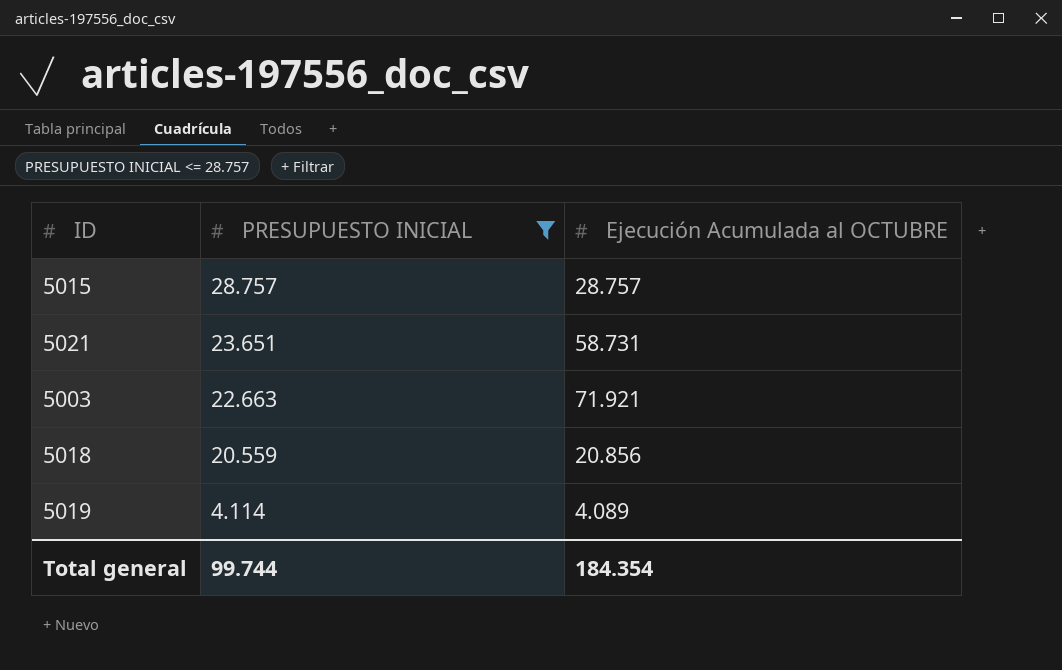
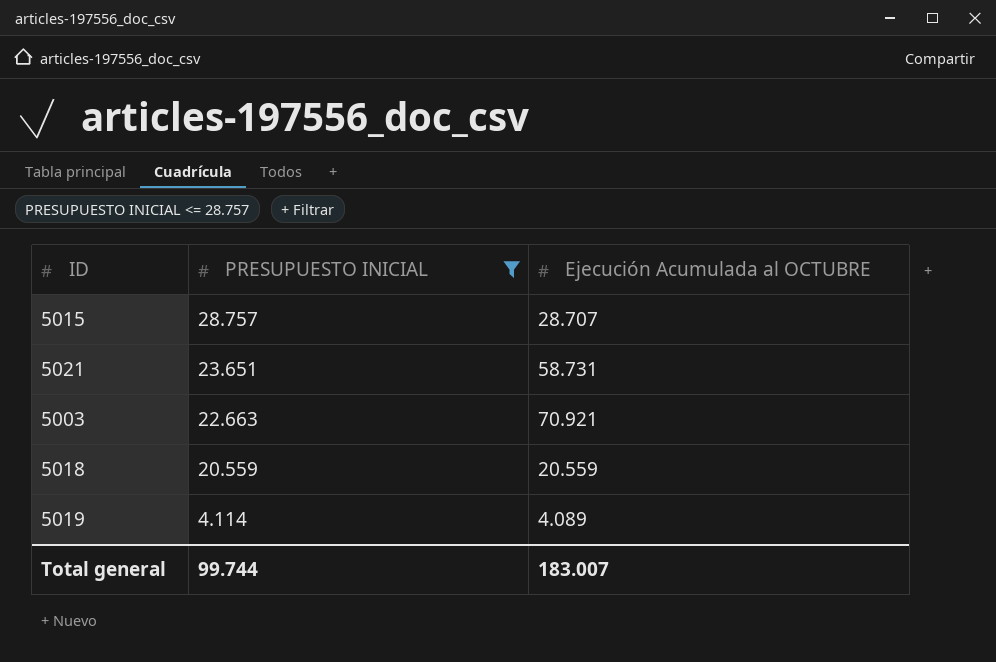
5015 | Ejecución Acumulada al OCTUBRE: 28.757 -> 28.707
5003 | Ejecución Acumulada al OCTUBRE: 71.921 -> 70.921
5018 | Ejecución Acumulada al OCTUBRE: 20.856 -> 20.559
Total general | Ejecución Acumulada al OCTUBRE: 184.354 -> 183.007

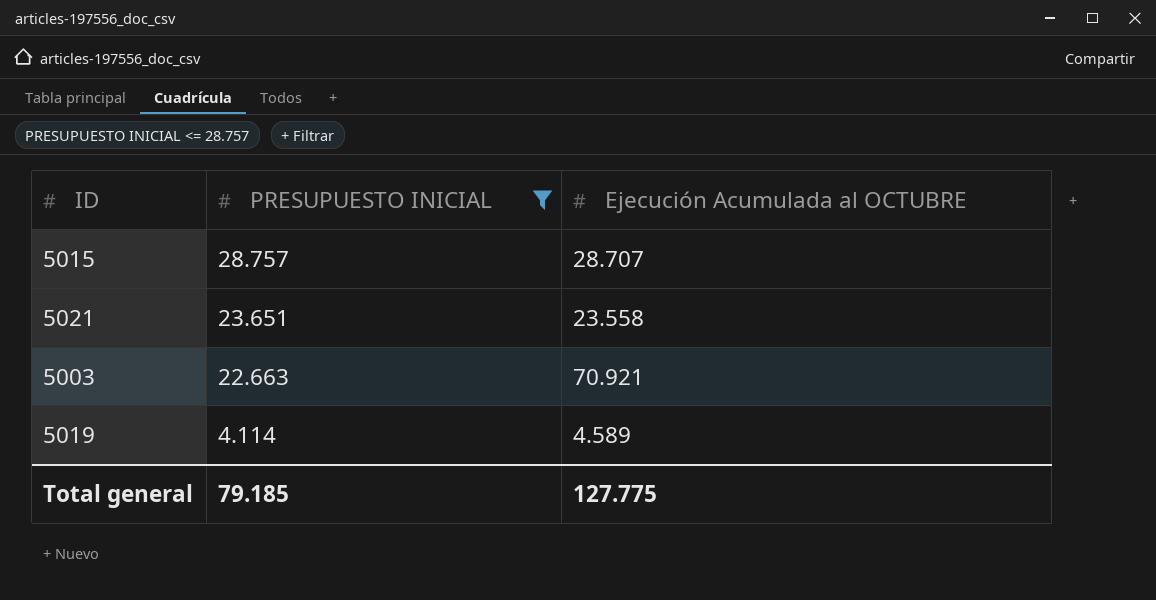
row 5018: 20.559 | 20.559 -> none
5021 | Ejecución Acumulada al OCTUBRE: 58.731 -> 23.558
5019 | Ejecución Acumulada al OCTUBRE: 4.089 -> 4.589
Total general | PRESUPUESTO INICIAL: 99.744 -> 79.185
Total general | Ejecución Acumulada al OCTUBRE: 183.007 -> 127.775

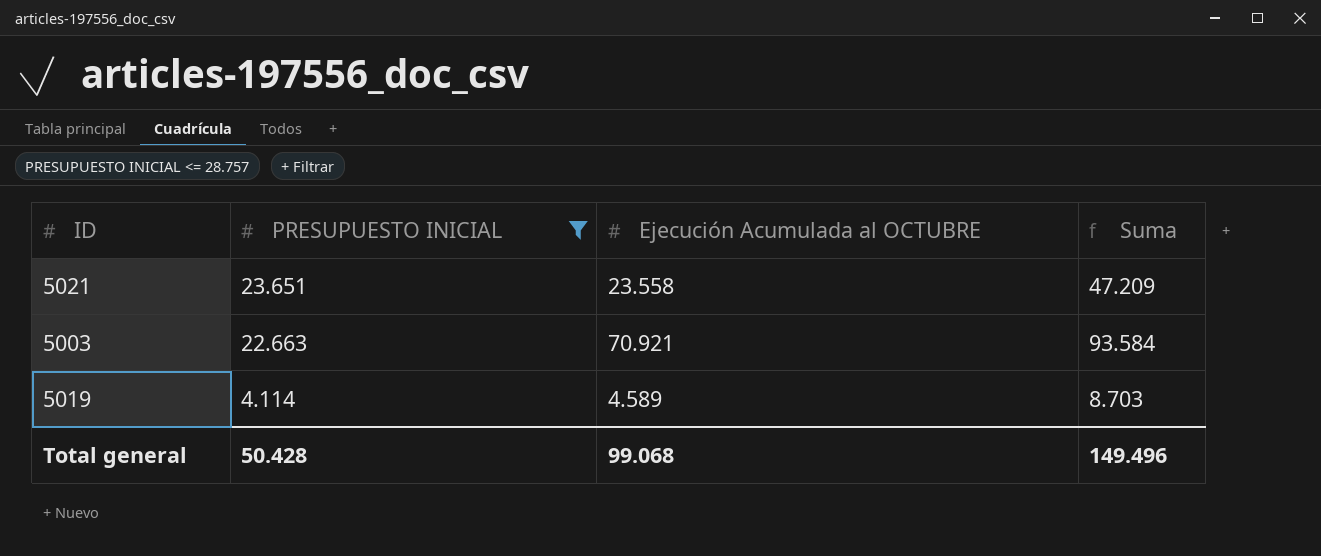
column Suma | formula: none -> [PRESUPUESTO INICIAL] + [Ejecución Acumulada al OCTUBRE]
row 5015: 28.757 | 28.707 -> none
Total general | PRESUPUESTO INICIAL: 79.185 -> 50.428
Total general | Ejecución Acumulada al OCTUBRE: 127.775 -> 99.068

